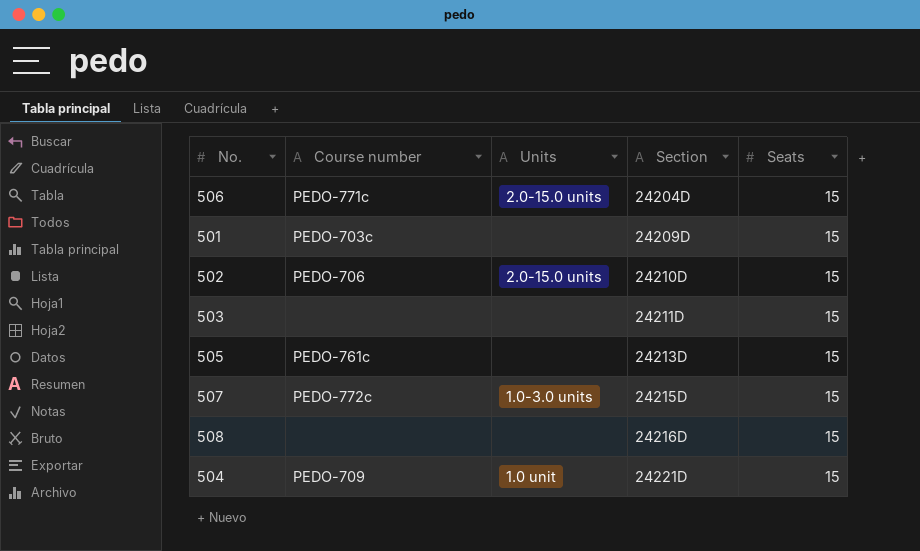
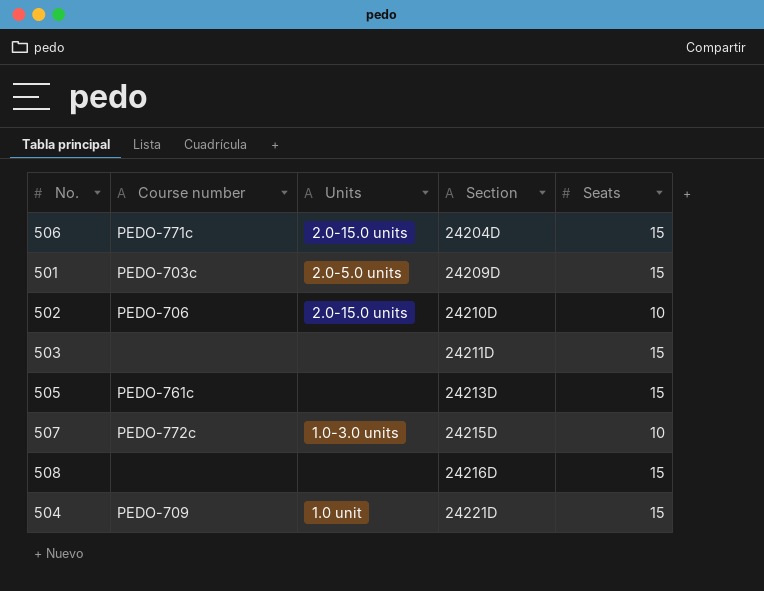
501 | Units: none -> 2.0-5.0 units
502 | Seats: 15 -> 10
507 | Seats: 15 -> 10

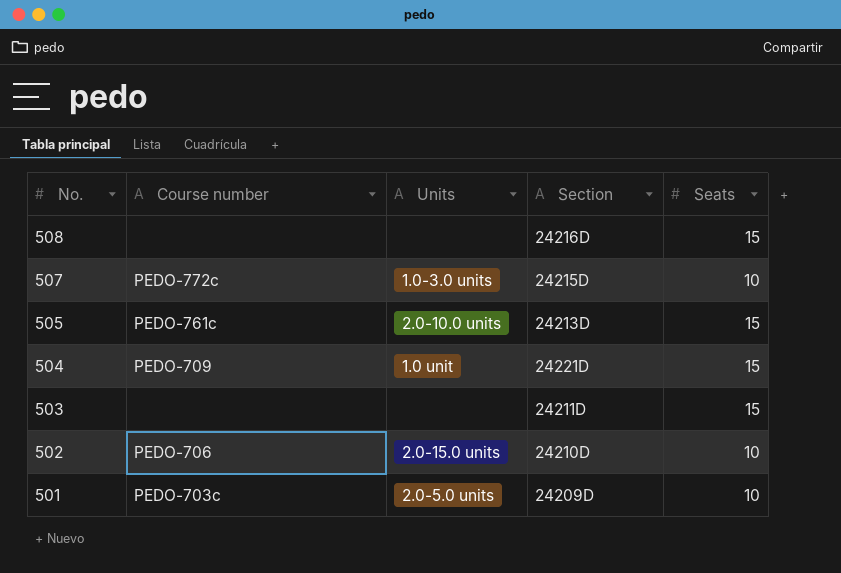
row order: Section ascending -> No. descending
row 506: PEDO-771c | 2.0-15.0 units | 24204D | 15 -> none
505 | Units: none -> 2.0-10.0 units
501 | Seats: 15 -> 10

